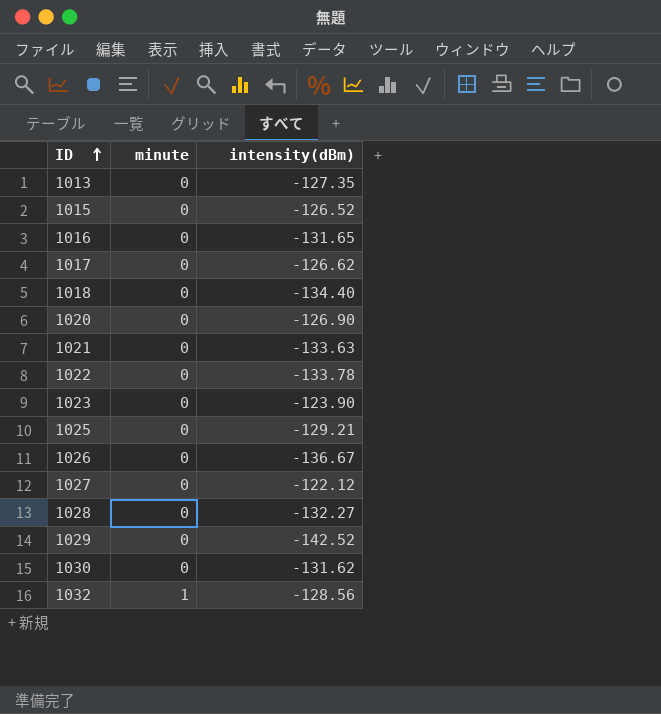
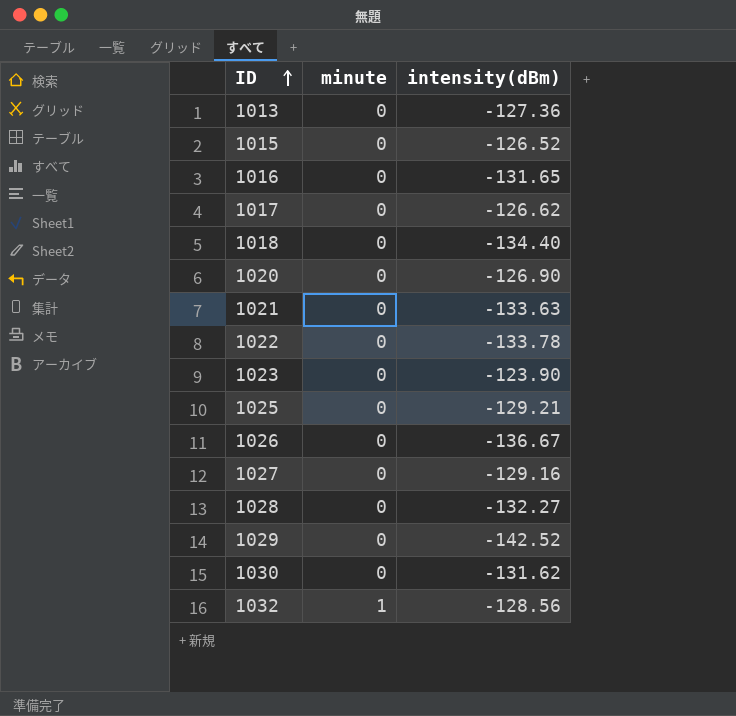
1013 | intensity(dBm): -127.35 -> -127.36
1027 | intensity(dBm): -122.12 -> -129.16

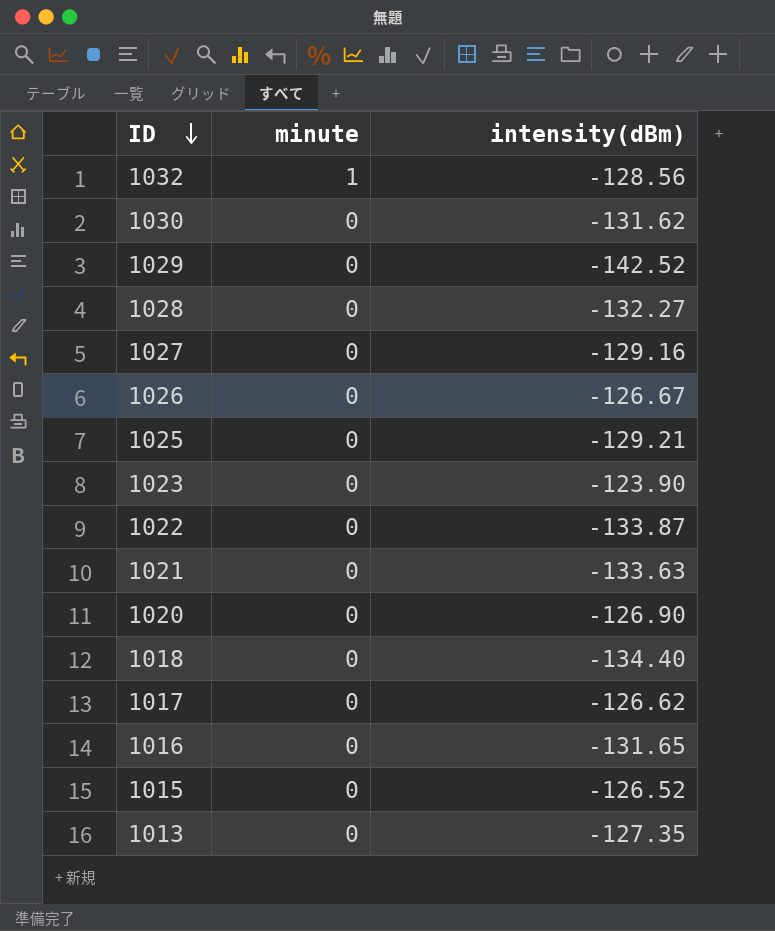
row order: ID ascending -> ID descending
1026 | intensity(dBm): -136.67 -> -126.67
1022 | intensity(dBm): -133.78 -> -133.87
1013 | intensity(dBm): -127.36 -> -127.35

